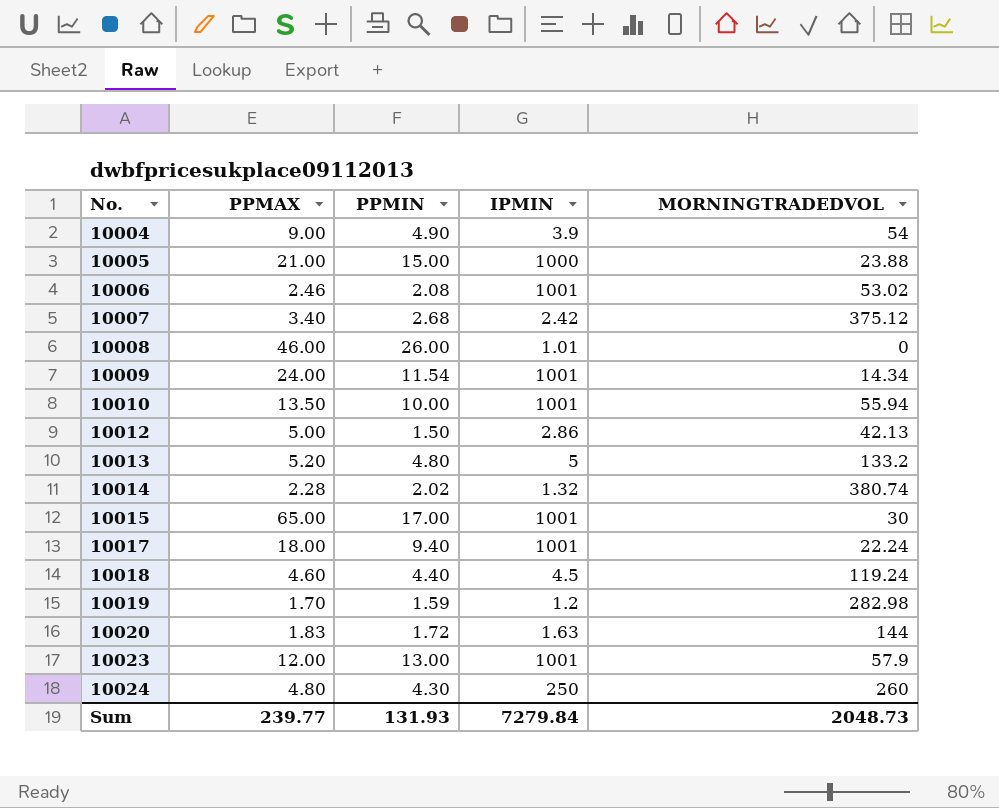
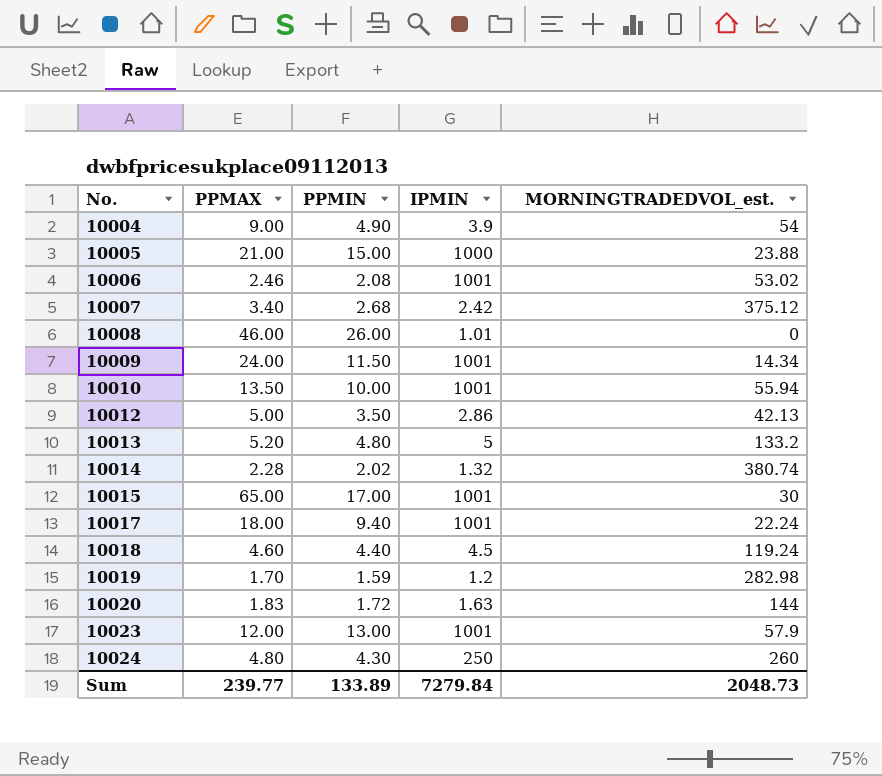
column name: MORNINGTRADEDVOL -> MORNINGTRADEDVOL_est.
10009 | PPMIN: 11.54 -> 11.50
10012 | PPMIN: 1.50 -> 3.50
Sum | PPMIN: 131.93 -> 133.89

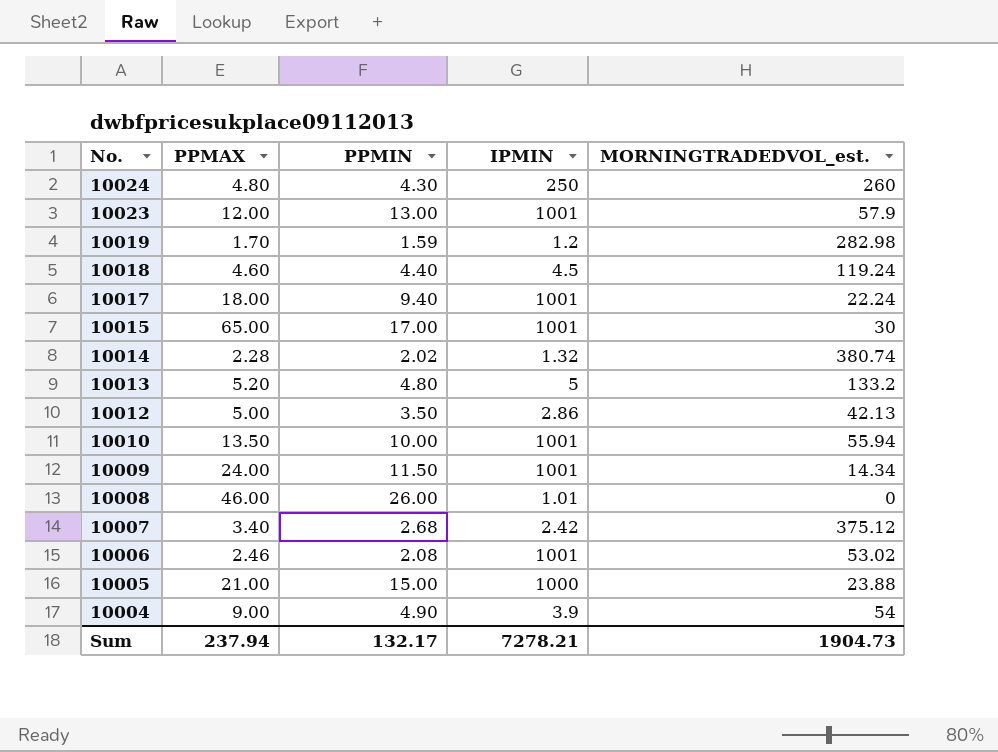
row order: No. ascending -> No. descending
row 10020: 1.83 | 1.72 | 1.63 | 144 -> none
Sum | PPMAX: 239.77 -> 237.94
Sum | PPMIN: 133.89 -> 132.17
Sum | IPMIN: 7279.84 -> 7278.21
Sum | MORNINGTRADEDVOL_est.: 2048.73 -> 1904.73

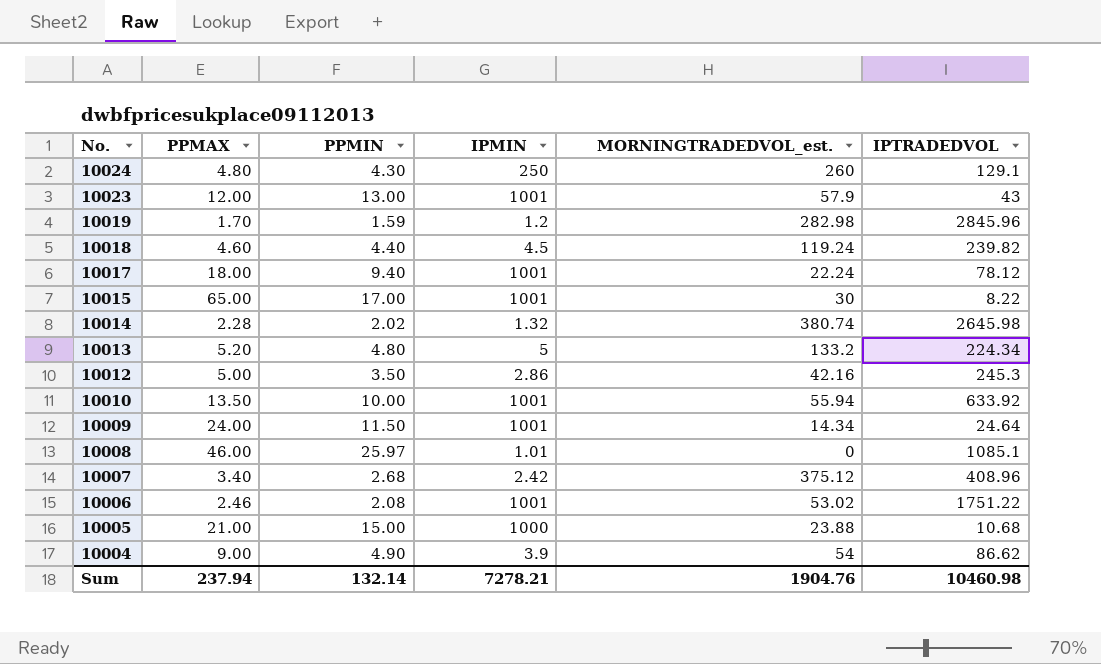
column IPTRADEDVOL | position: none -> 6
10012 | MORNINGTRADEDVOL_est.: 42.13 -> 42.16
10008 | PPMIN: 26.00 -> 25.97
Sum | PPMIN: 132.17 -> 132.14
Sum | MORNINGTRADEDVOL_est.: 1904.73 -> 1904.76

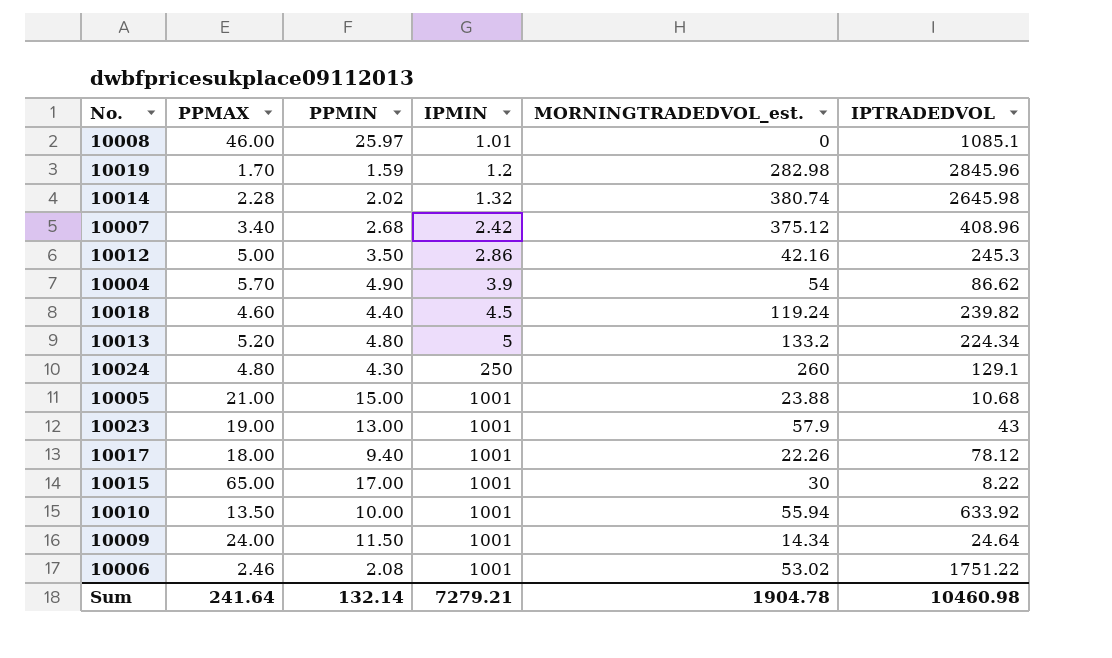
row order: No. descending -> IPMIN ascending
10004 | PPMAX: 9.00 -> 5.70
10005 | IPMIN: 1000 -> 1001
10023 | PPMAX: 12.00 -> 19.00
10017 | MORNINGTRADEDVOL_est.: 22.24 -> 22.26
Sum | PPMAX: 237.94 -> 241.64
Sum | IPMIN: 7278.21 -> 7279.21
Sum | MORNINGTRADEDVOL_est.: 1904.76 -> 1904.78

